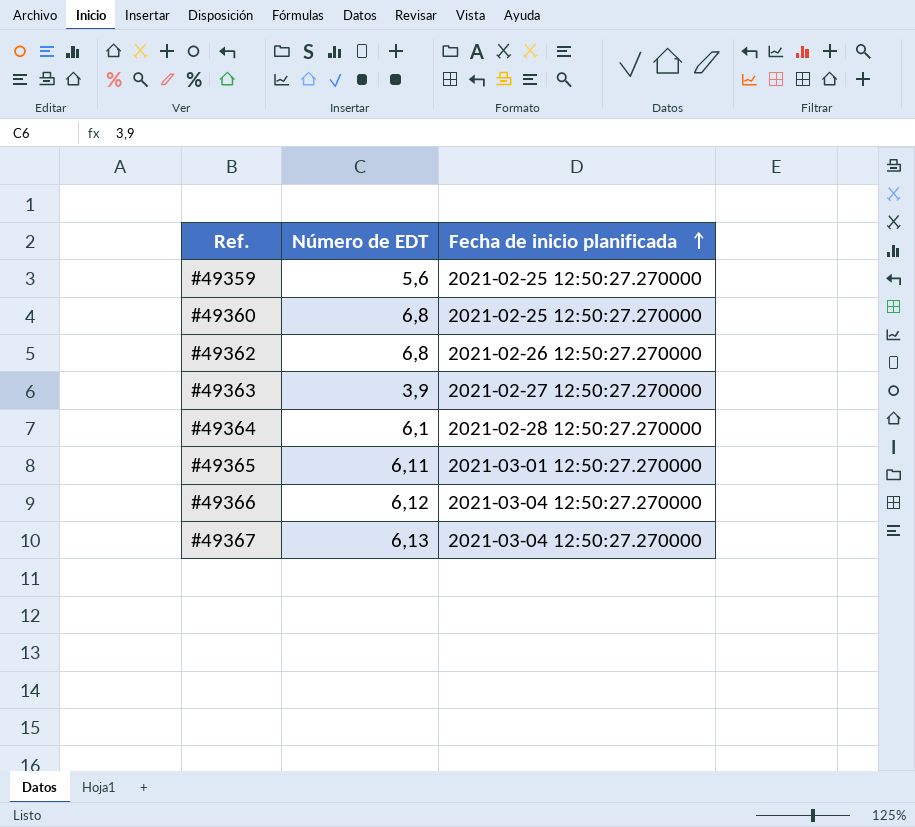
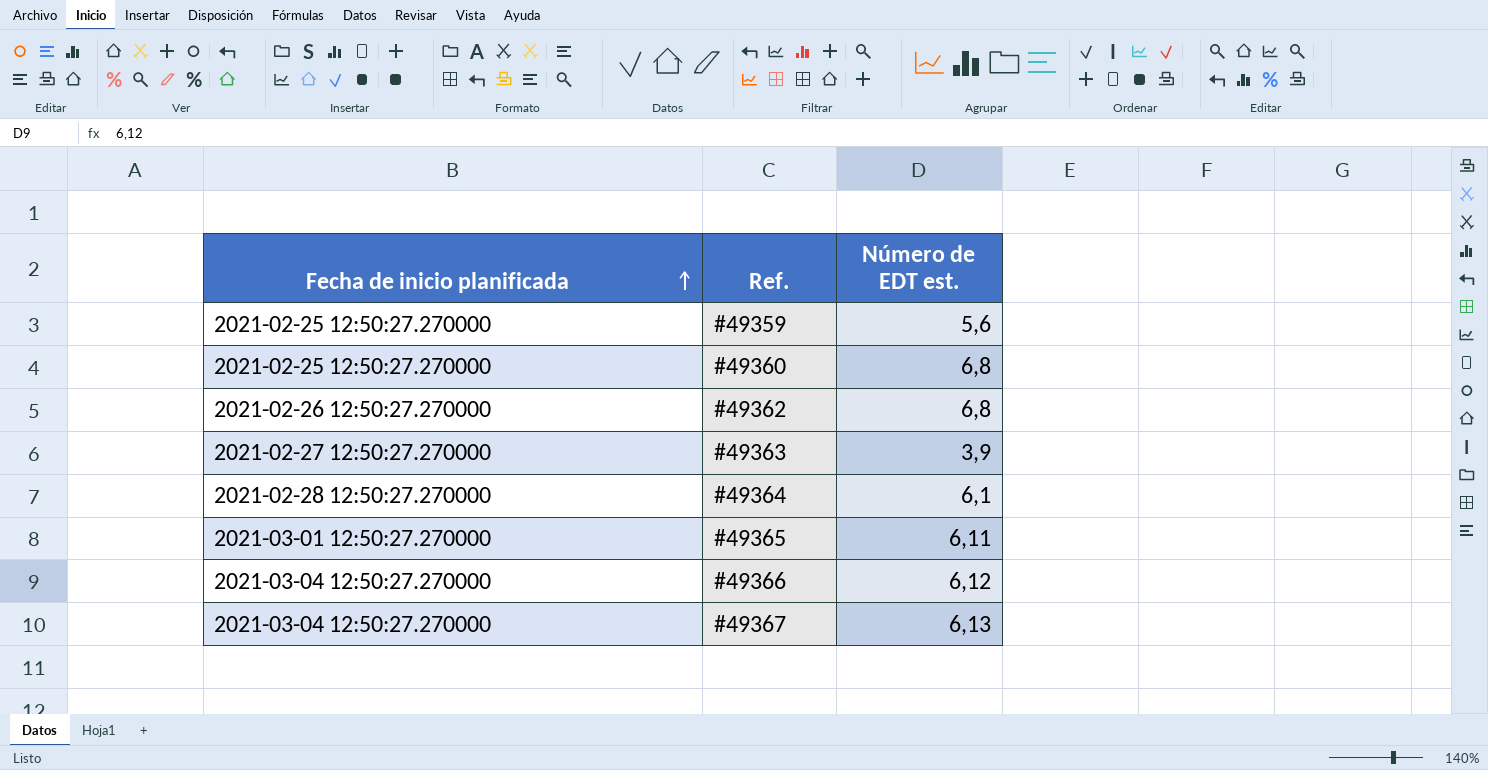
column Fecha de inicio planificada | position: 3 -> 1
column name: Número de EDT -> Número de EDT est.

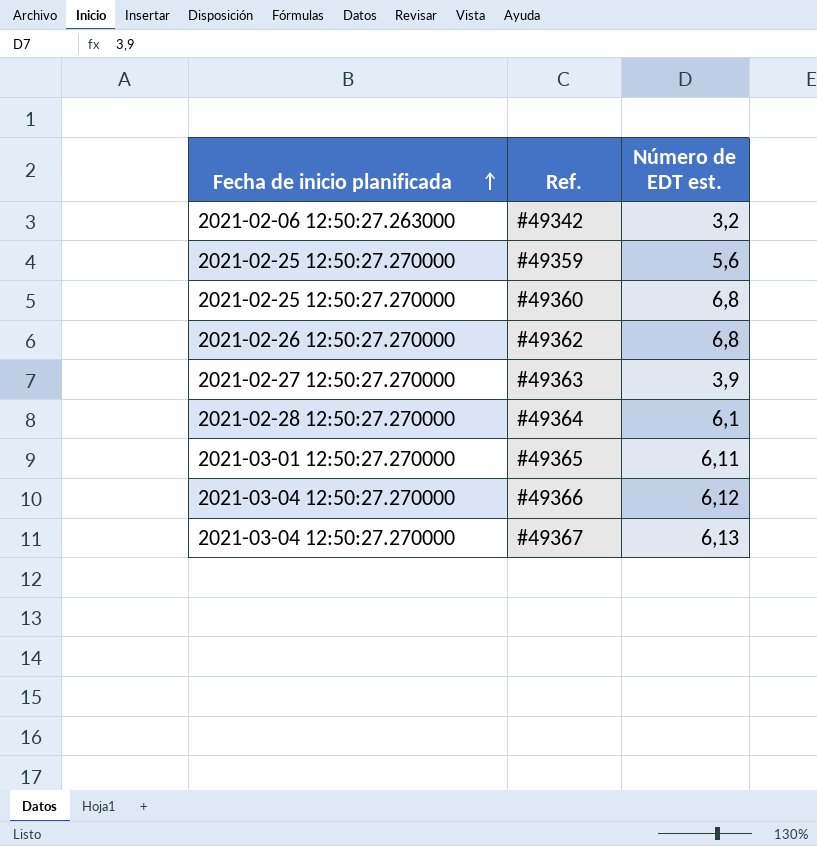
row #49342: none -> 2021-02-06 12:50:27.263000 | 3,2

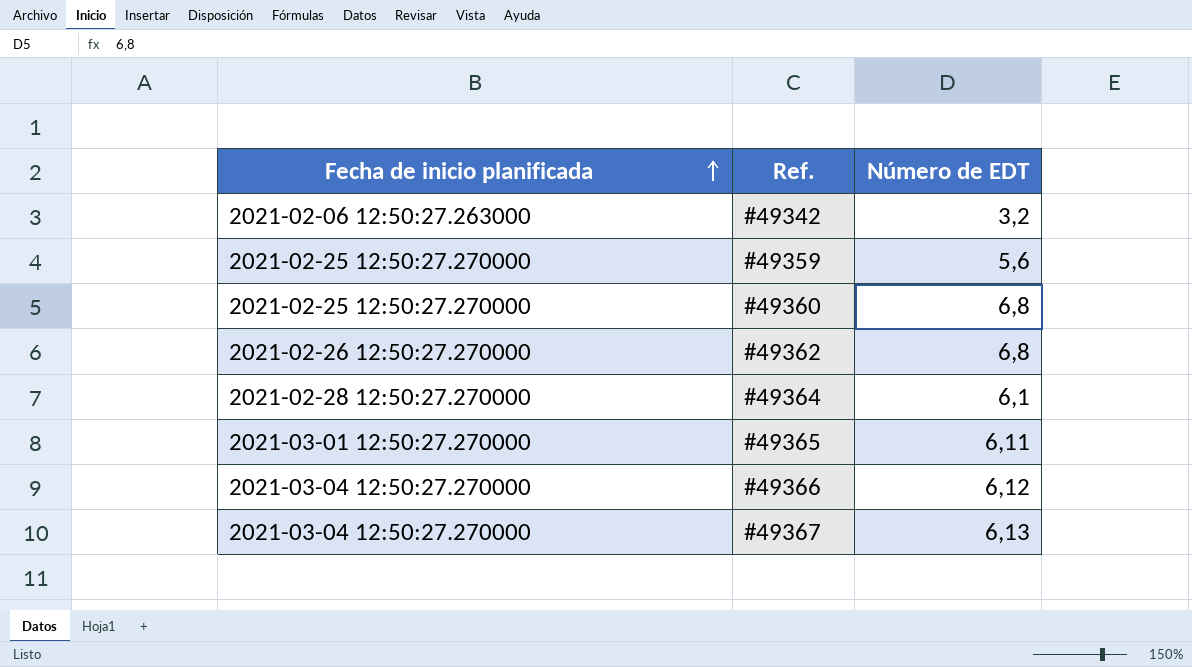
column name: Número de EDT est. -> Número de EDT
row #49363: 2021-02-27 12:50:27.270000 | 3,9 -> none

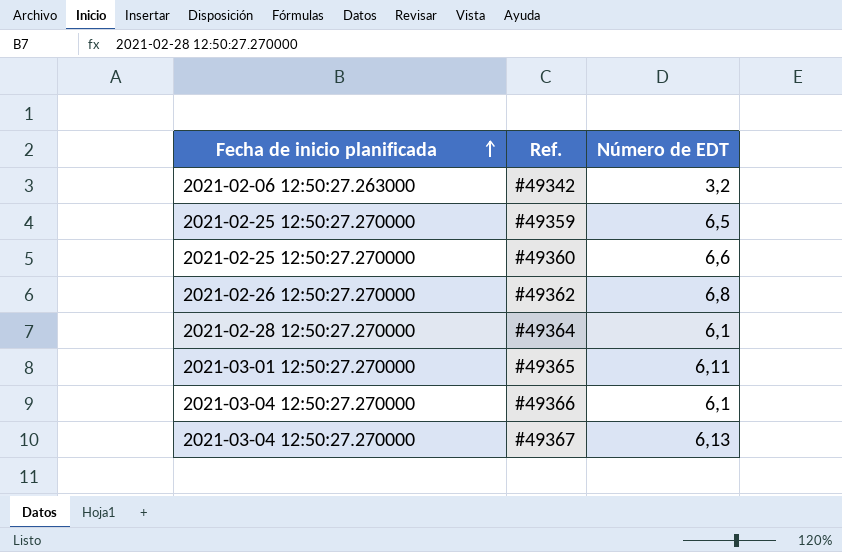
#49359 | Número de EDT: 5,6 -> 6,5
#49360 | Número de EDT: 6,8 -> 6,6
#49366 | Número de EDT: 6,12 -> 6,1

